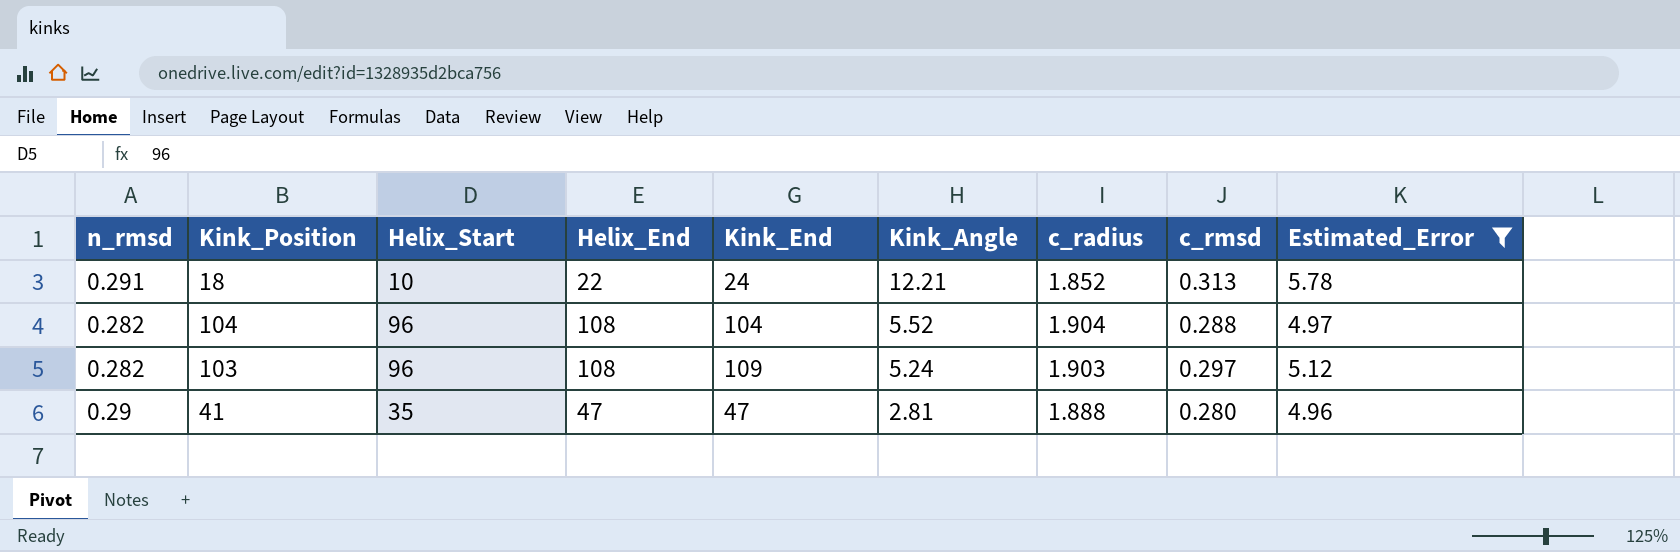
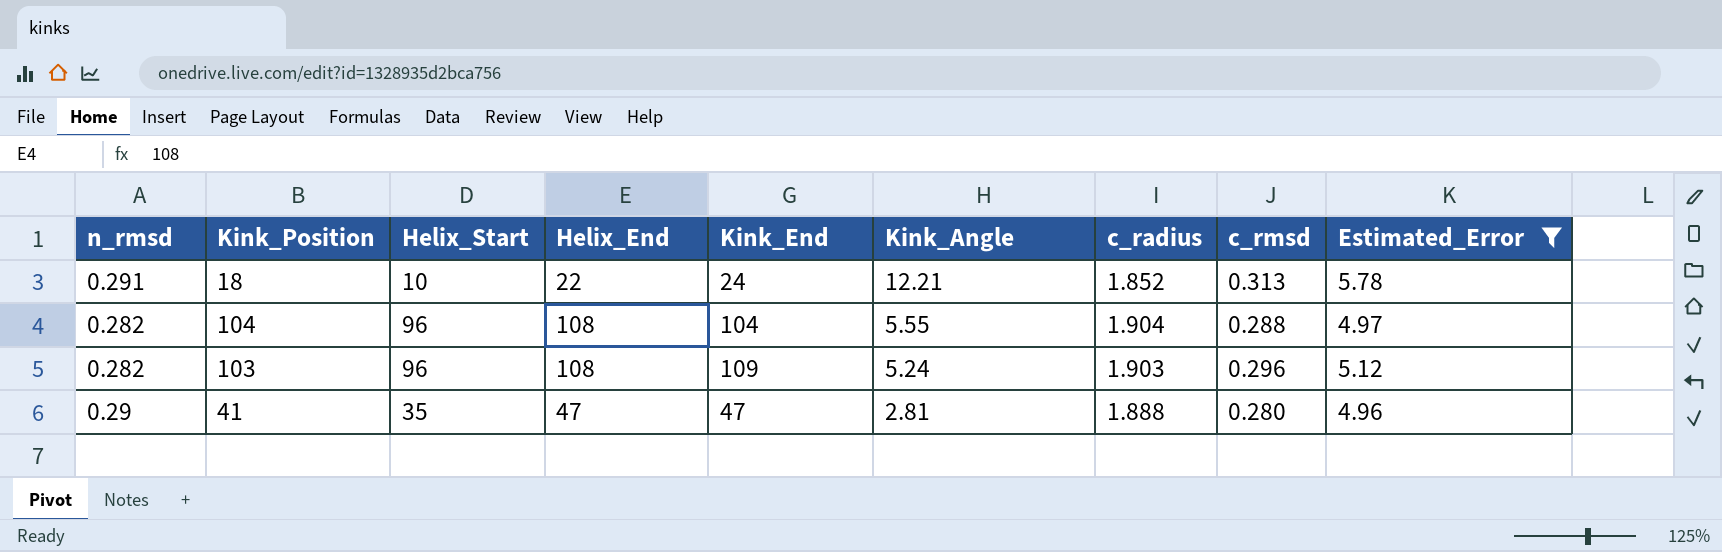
104 | Kink_Angle: 5.52 -> 5.55
103 | c_rmsd: 0.297 -> 0.296

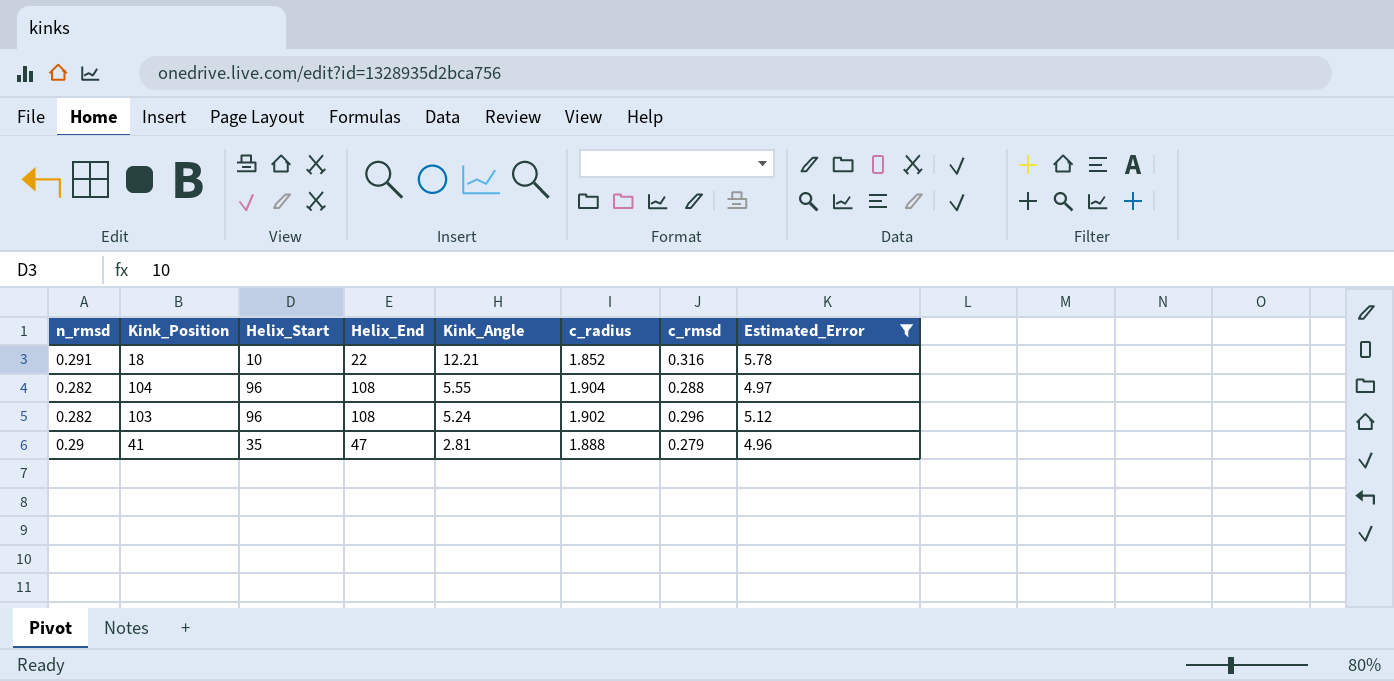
column Kink_End | position: 5 -> none
18 | c_rmsd: 0.313 -> 0.316
103 | c_radius: 1.903 -> 1.902
41 | c_rmsd: 0.280 -> 0.279

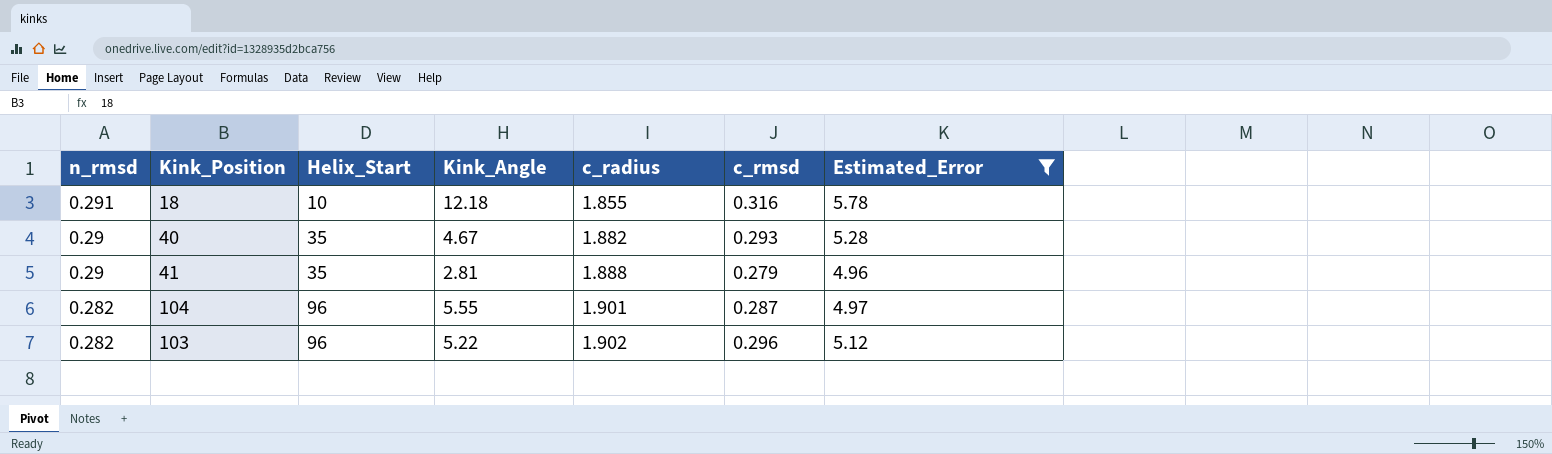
row order: Kink_Angle descending -> n_rmsd descending
column Helix_End | position: 4 -> none
18 | Kink_Angle: 12.21 -> 12.18
18 | c_radius: 1.852 -> 1.855
row 40: none -> 0.29 | 35 | 4.67 | 1.882 | 0.293 | 5.28
104 | c_radius: 1.904 -> 1.901
104 | c_rmsd: 0.288 -> 0.287
103 | Kink_Angle: 5.24 -> 5.22

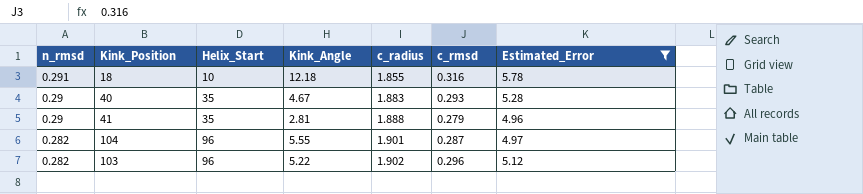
40 | c_radius: 1.882 -> 1.883

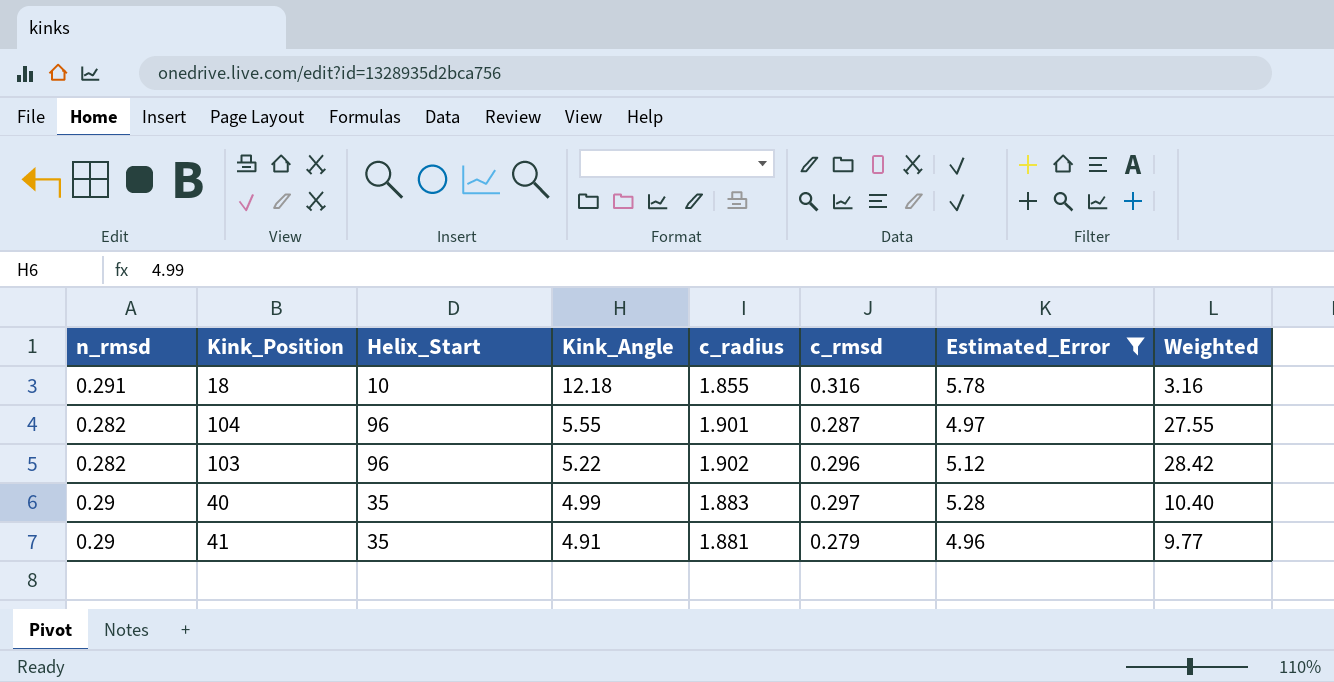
row order: n_rmsd descending -> Kink_Angle descending
column Weighted | formula: none -> [Helix_Start] * [c_rmsd]
40 | Kink_Angle: 4.67 -> 4.99
40 | c_rmsd: 0.293 -> 0.297
41 | Kink_Angle: 2.81 -> 4.91
41 | c_radius: 1.888 -> 1.881

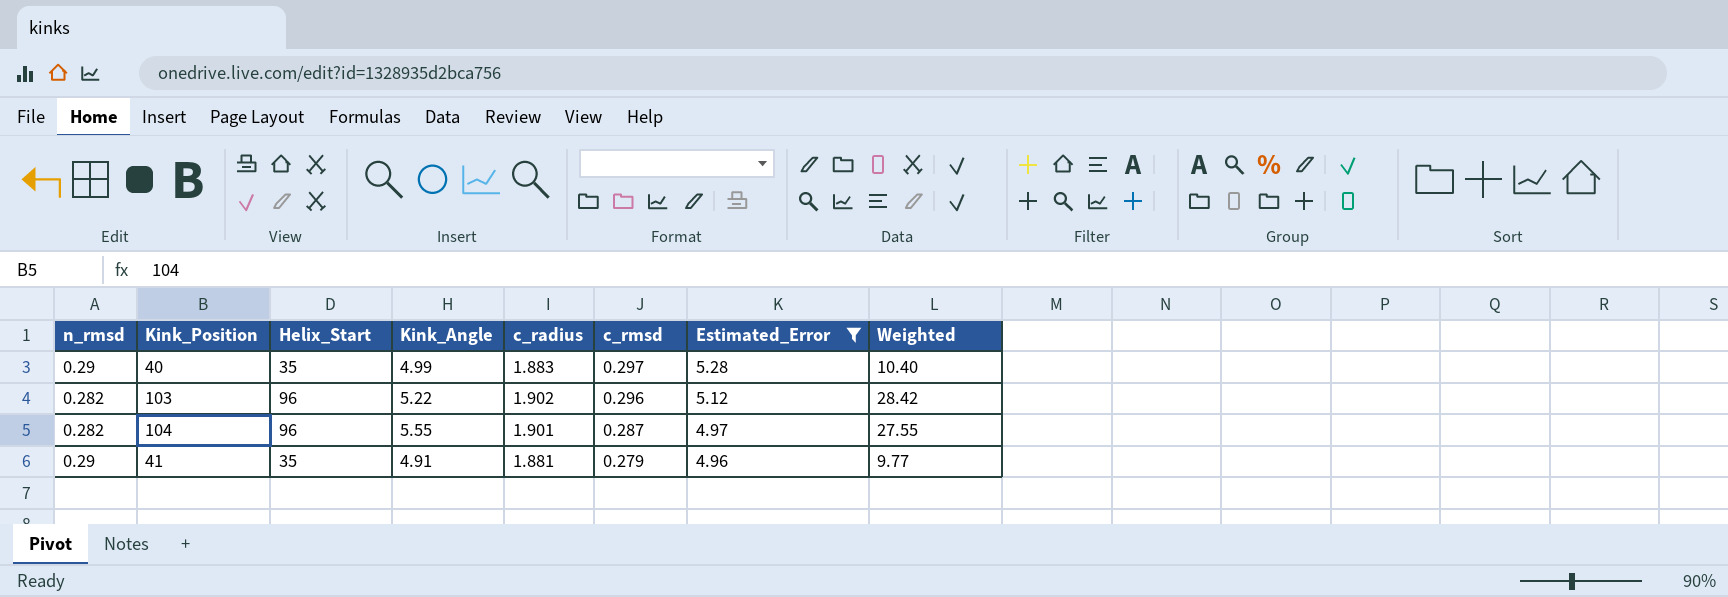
row order: Kink_Angle descending -> c_rmsd descending
row 18: 0.291 | 10 | 12.18 | 1.855 | 0.316 | 5.78 | 3.16 -> none

